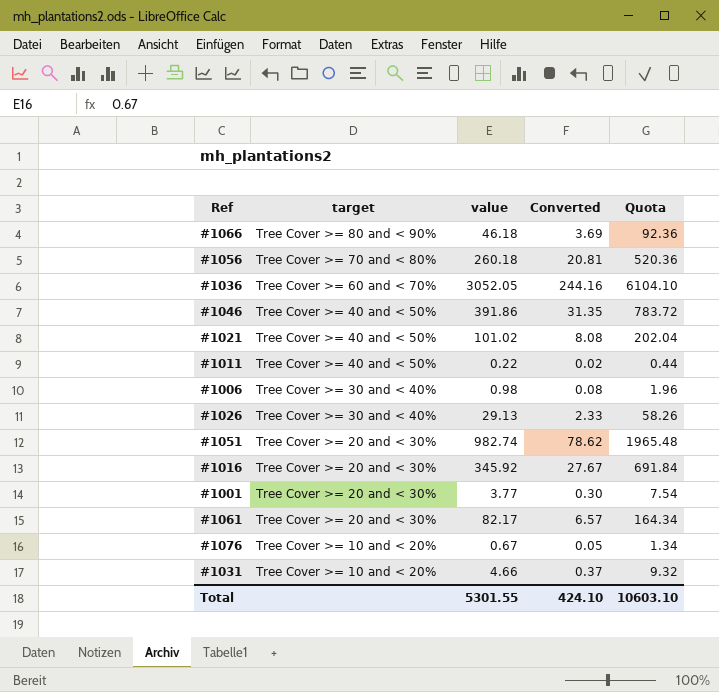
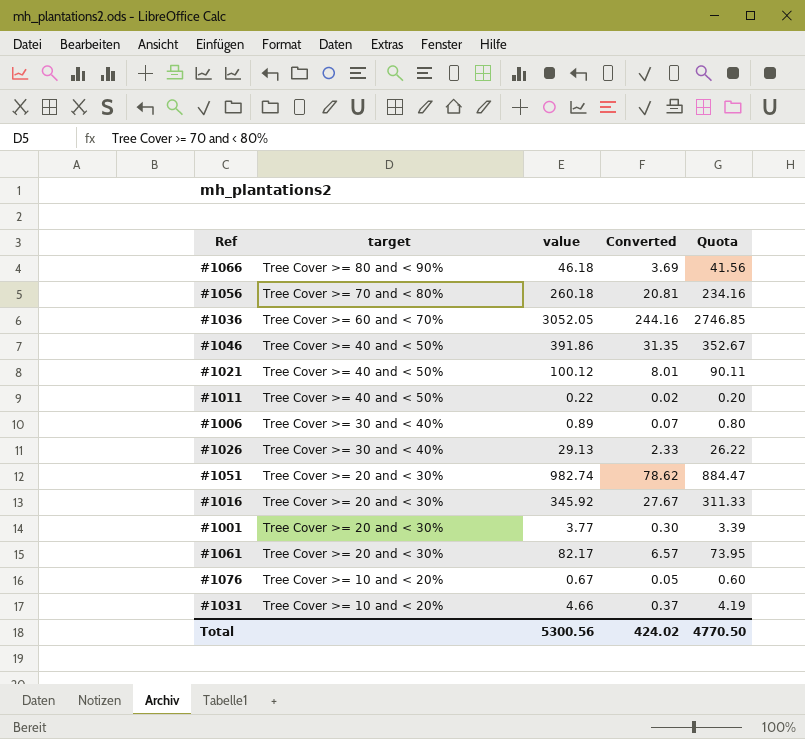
column Quota | formula: [value] * 2 -> [value] * 0.9
#1021 | value: 101.02 -> 100.12
#1021 | Converted: 8.08 -> 8.01
#1006 | value: 0.98 -> 0.89
#1006 | Converted: 0.08 -> 0.07
Total | value: 5301.55 -> 5300.56
Total | Converted: 424.10 -> 424.02
Total | Quota: 10603.10 -> 4770.50

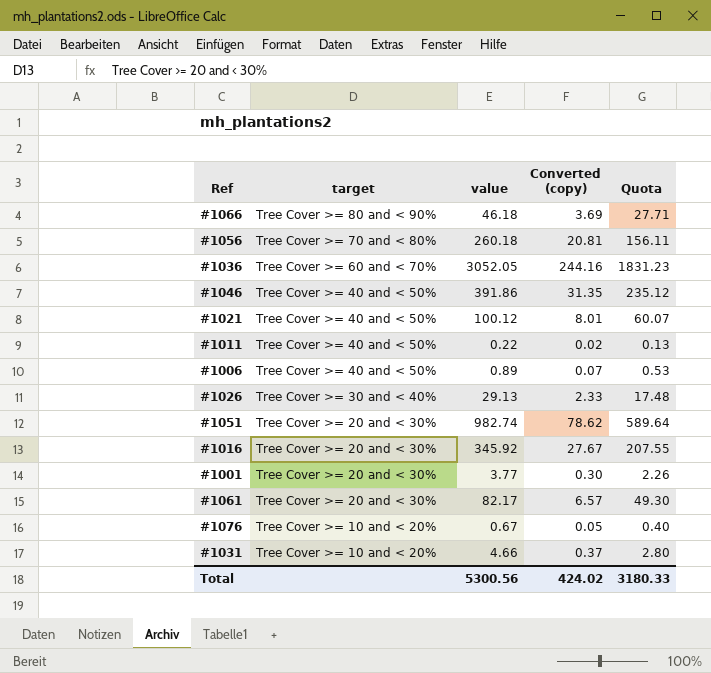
column name: Converted -> Converted (copy)
column Quota | formula: [value] * 0.9 -> [value] * 0.6
#1006 | target: Tree Cover >= 30 and < 40% -> Tree Cover >= 40 and < 50%
Total | Quota: 4770.50 -> 3180.33

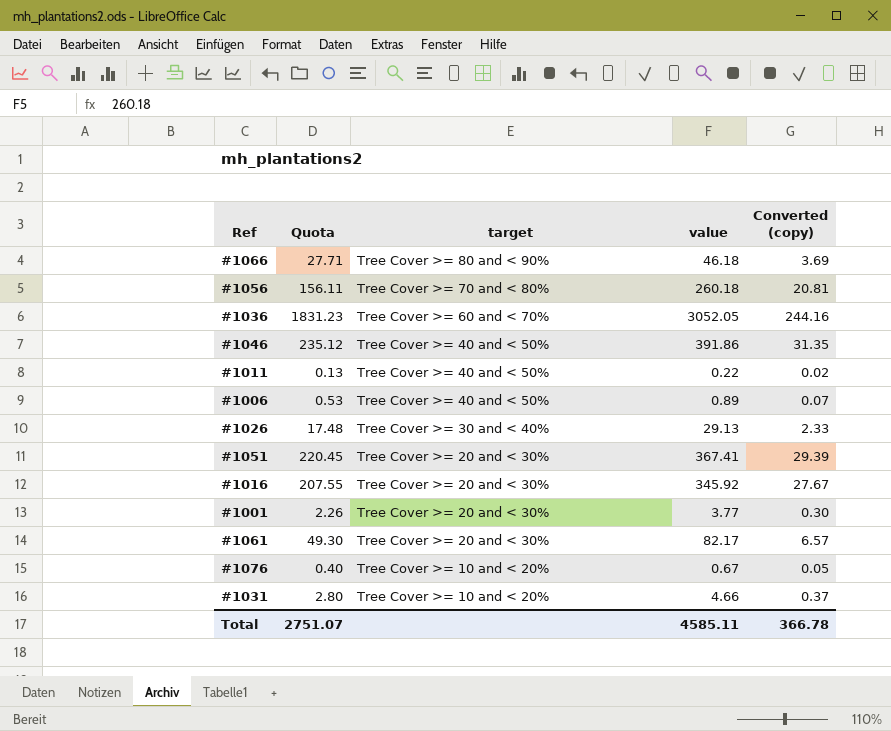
column Quota | position: 5 -> 2
row #1021: Tree Cover >= 40 and < 50% | 100.12 | 8.01 | 60.07 -> none
#1051 | Quota: 589.64 -> 220.45
#1051 | value: 982.74 -> 367.41
#1051 | Converted (copy): 78.62 -> 29.39
Total | Quota: 3180.33 -> 2751.07
Total | value: 5300.56 -> 4585.11
Total | Converted (copy): 424.02 -> 366.78

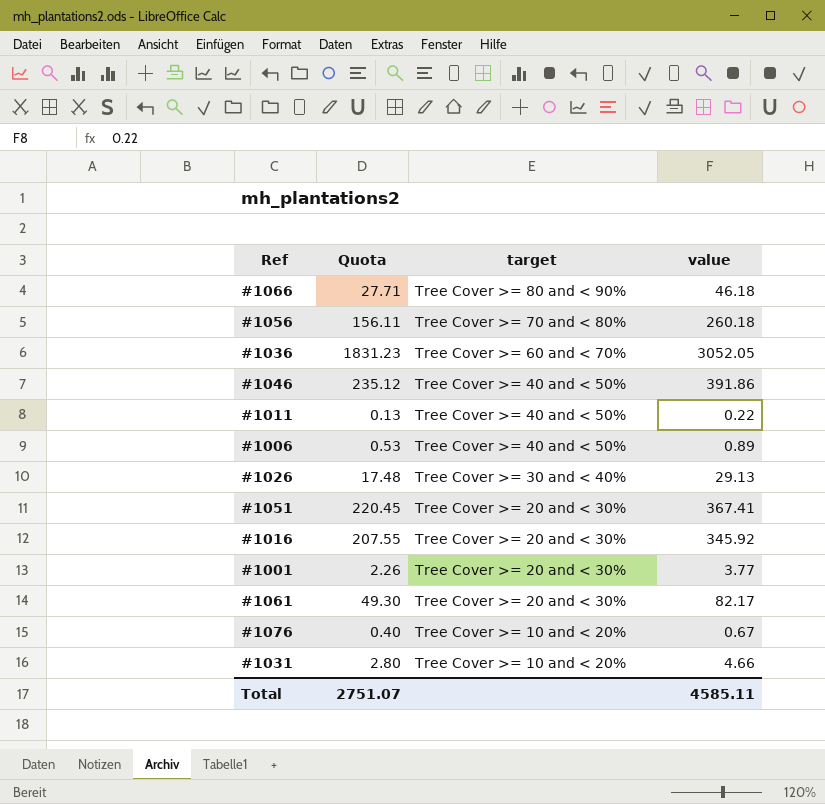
column Converted (copy) | formula: [value] * 0.08 -> none

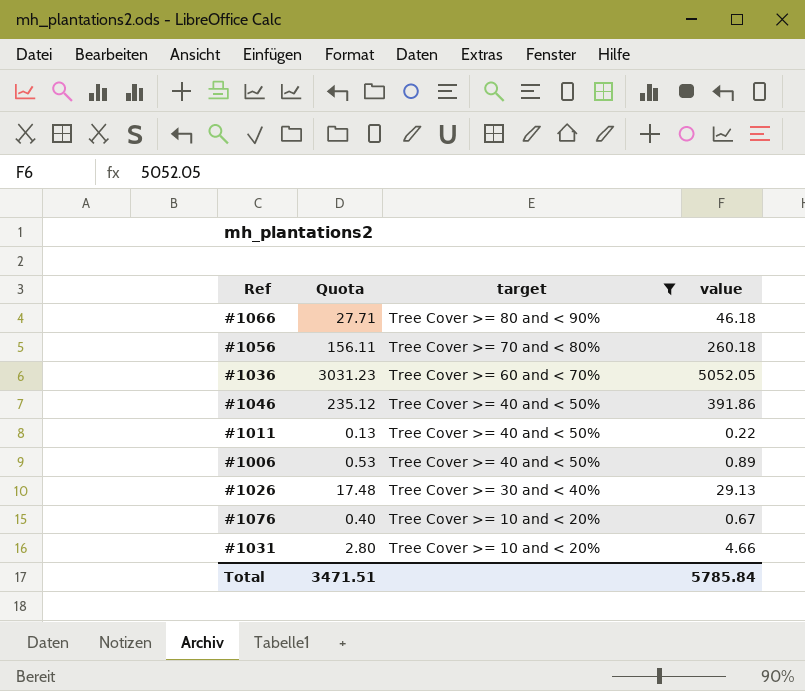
filter: none -> target != Tree Cover >= 20 and < 30%
#1036 | Quota: 1831.23 -> 3031.23
#1036 | value: 3052.05 -> 5052.05
Total | Quota: 2751.07 -> 3471.51
Total | value: 4585.11 -> 5785.84

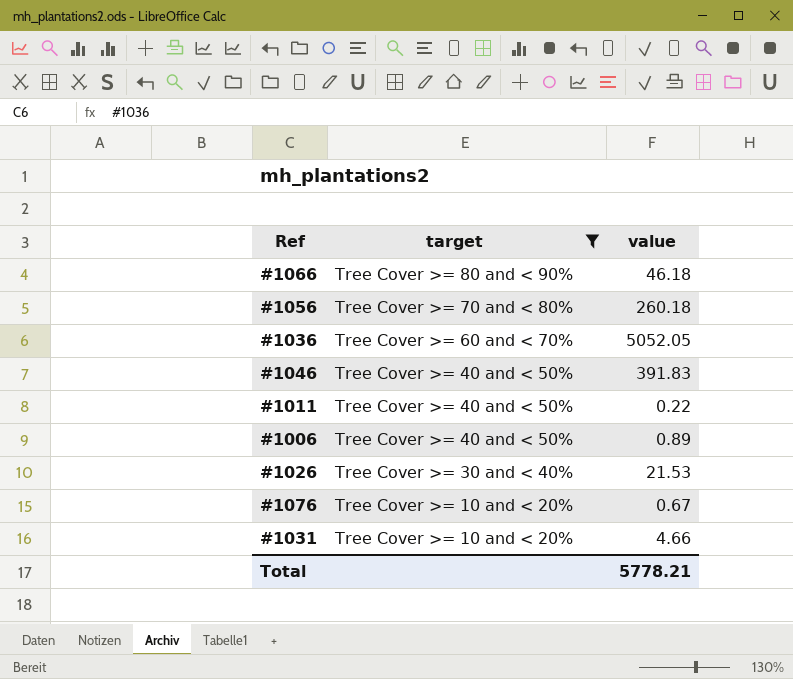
column Quota | formula: [value] * 0.6 -> none
#1046 | value: 391.86 -> 391.83
#1026 | value: 29.13 -> 21.53
Total | value: 5785.84 -> 5778.21

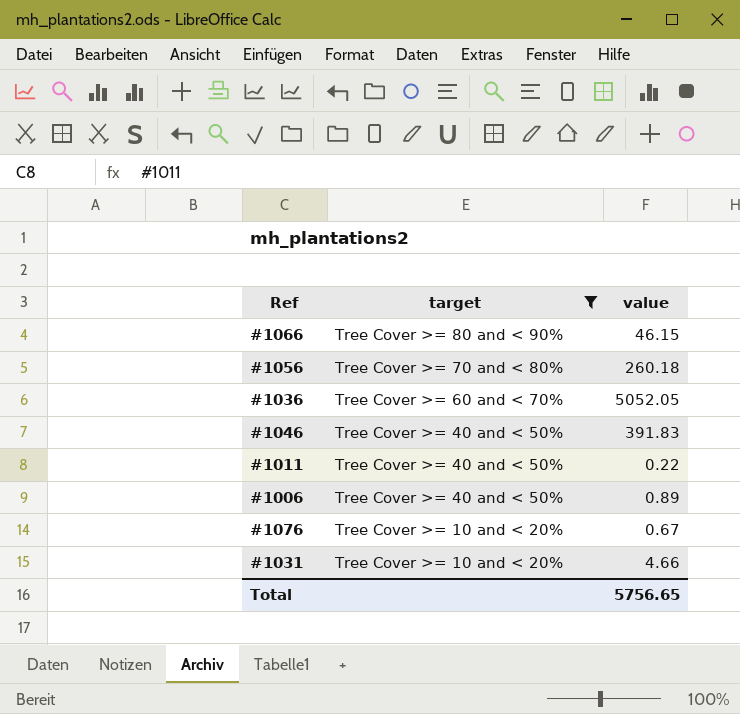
row #1026: Tree Cover >= 30 and < 40% | 21.53 -> none
#1066 | value: 46.18 -> 46.15
Total | value: 5778.21 -> 5756.65

